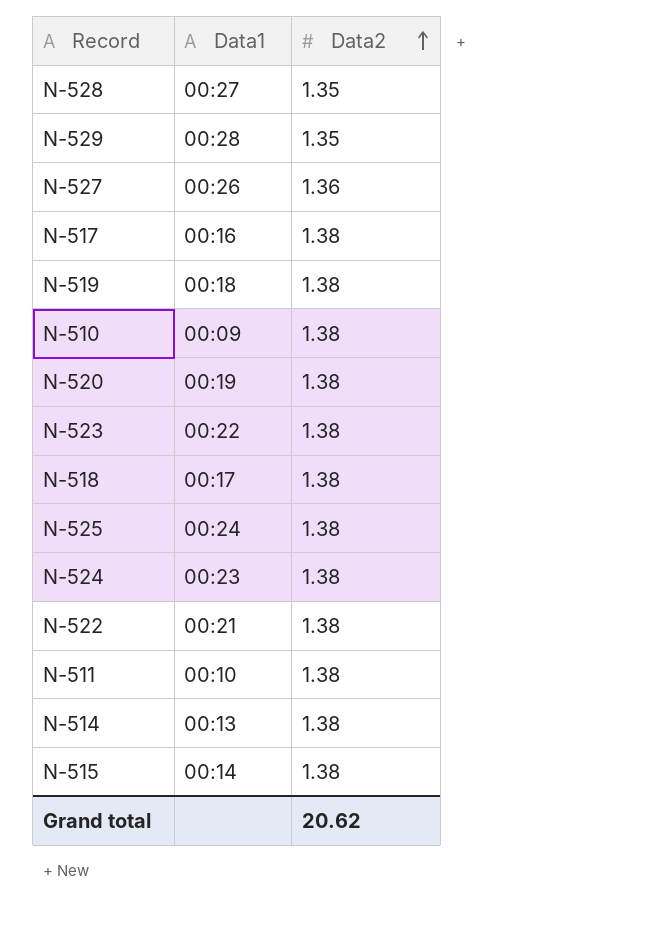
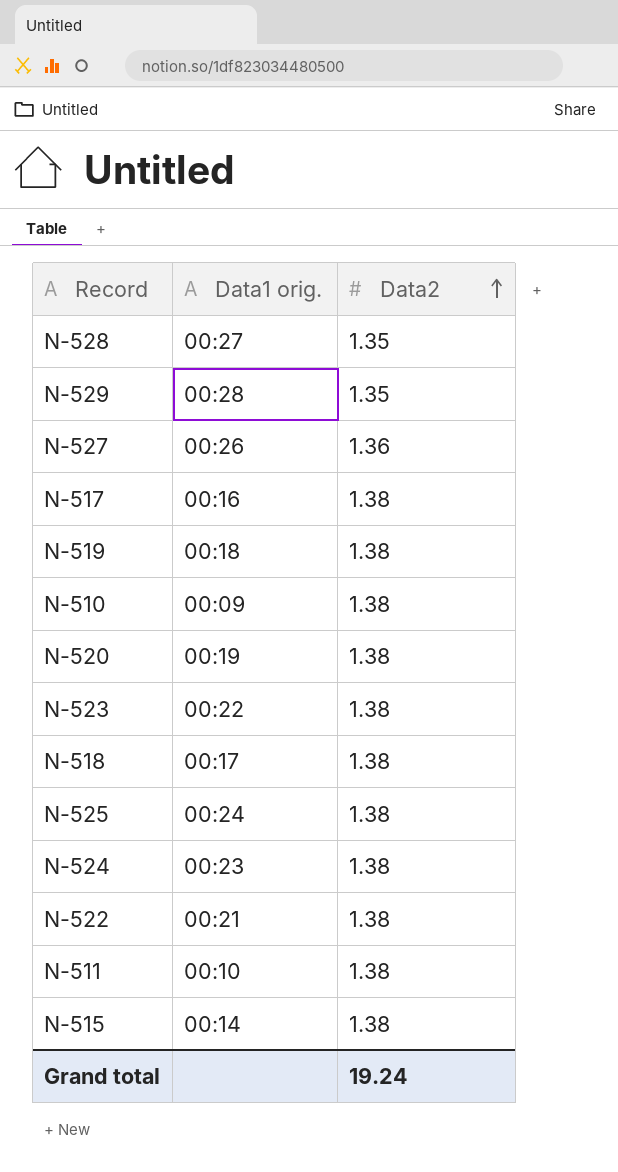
column name: Data1 -> Data1 orig.
row N-514: 00:13 | 1.38 -> none
Grand total | Data2: 20.62 -> 19.24

